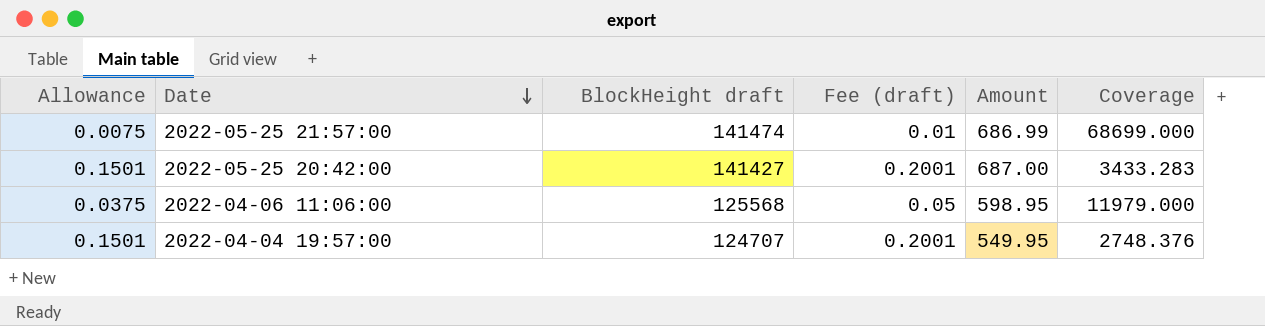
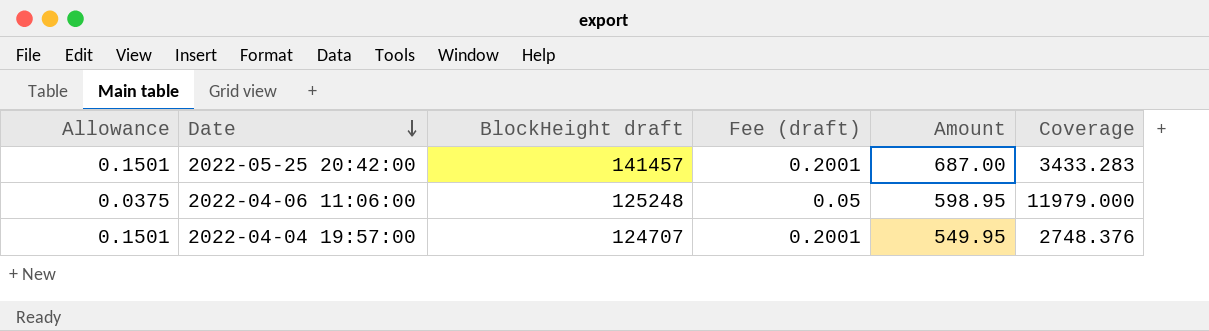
row 2022-05-25 21:57:00: 0.0075 | 141474 | 0.01 | 686.99 | 68699.000 -> none
2022-05-25 20:42:00 | BlockHeight draft: 141427 -> 141457
2022-04-06 11:06:00 | BlockHeight draft: 125568 -> 125248

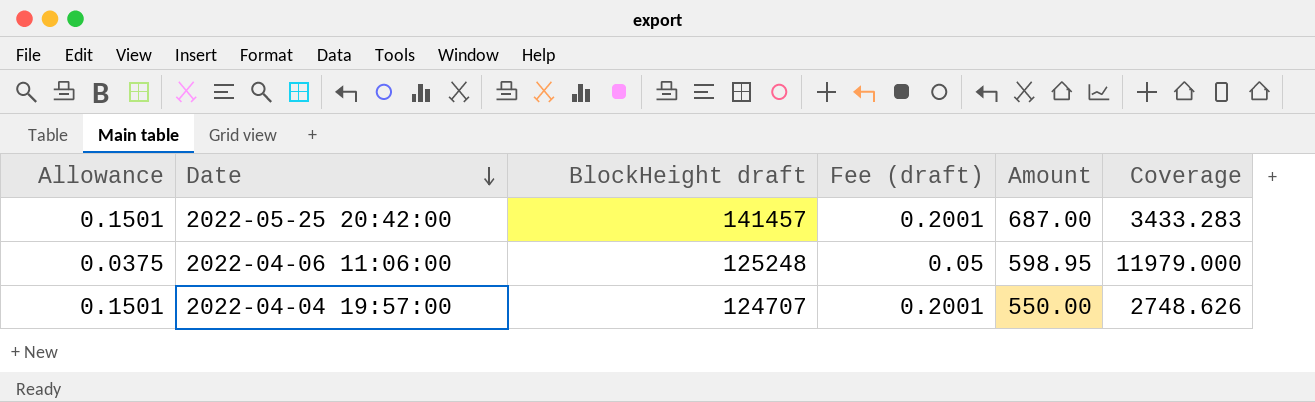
2022-04-04 19:57:00 | Amount: 549.95 -> 550.00
2022-04-04 19:57:00 | Coverage: 2748.376 -> 2748.626

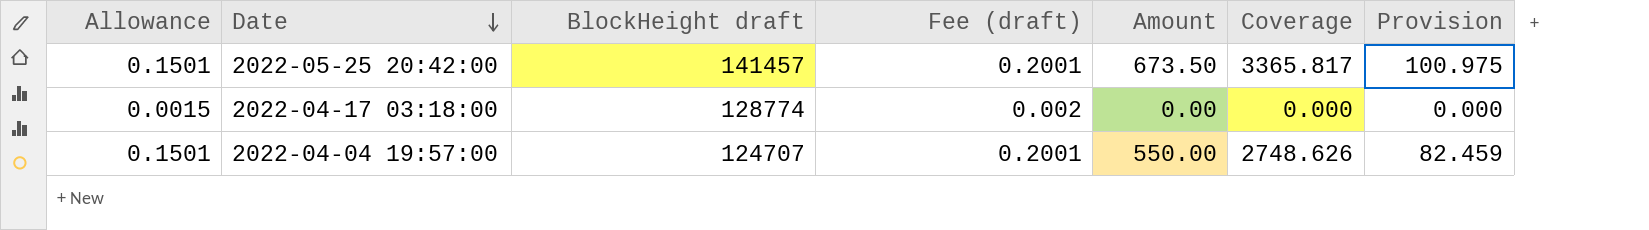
column Provision | formula: none -> [Coverage] * 0.03
row 2022-04-06 11:06:00: 0.0375 | 125248 | 0.05 | 598.95 | 11979.000 -> none
2022-05-25 20:42:00 | Amount: 687.00 -> 673.50
2022-05-25 20:42:00 | Coverage: 3433.283 -> 3365.817
row 2022-04-17 03:18:00: none -> 0.0015 | 128774 | 0.002 | 0.00 | 0.000 | 0.000

